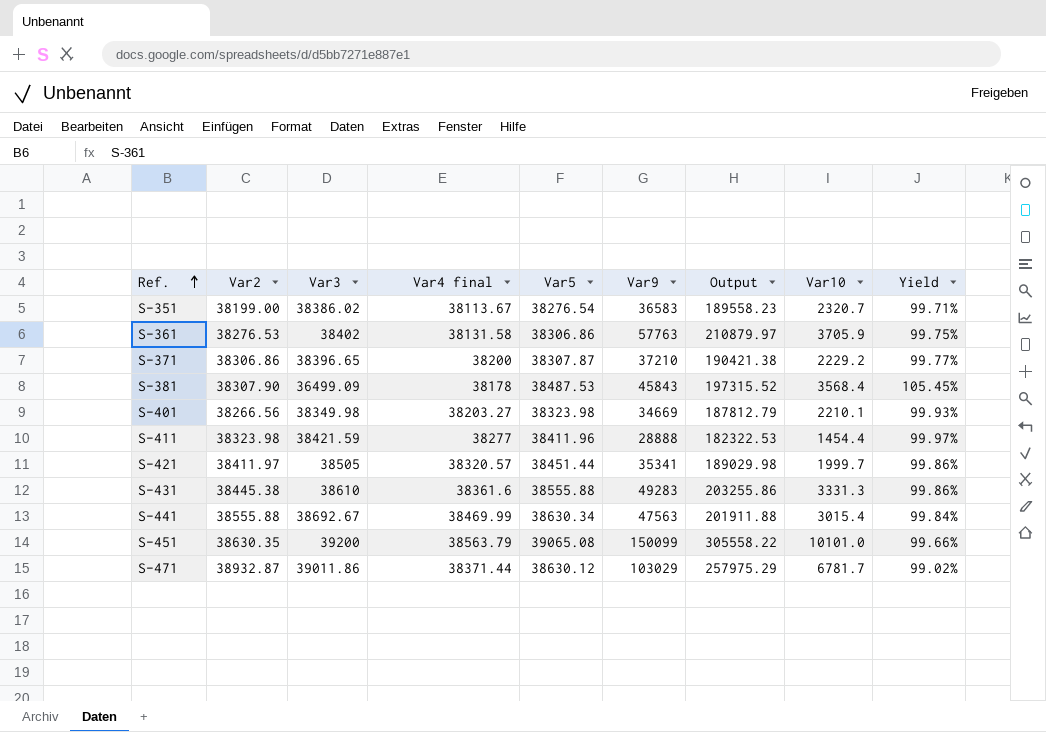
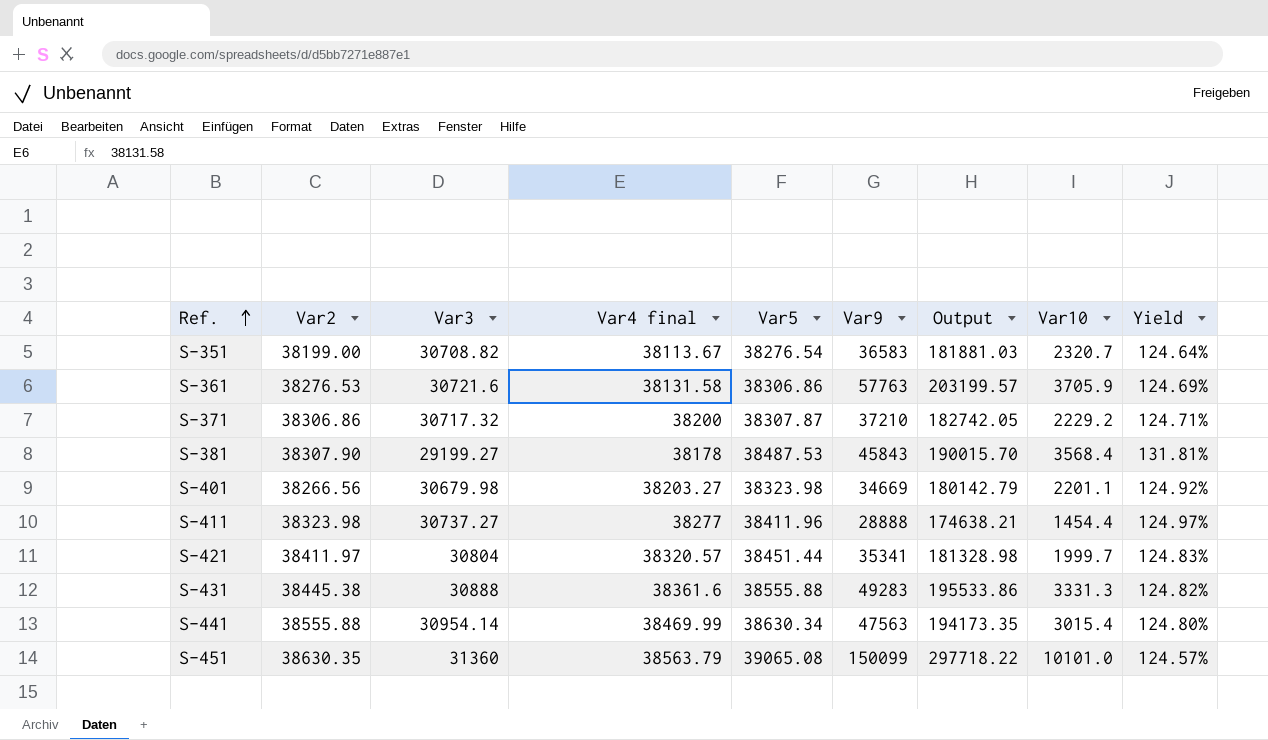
row S-471: 38932.87 | 39011.86 | 38371.44 | 38630.12 | 103029 | 257975.29 | 6781.7 | 99.02% -> none
S-351 | Var3: 38386.02 -> 30708.82
S-351 | Output: 189558.23 -> 181881.03
S-351 | Yield: 99.71% -> 124.64%
S-361 | Var3: 38402 -> 30721.6
S-361 | Output: 210879.97 -> 203199.57
S-361 | Yield: 99.75% -> 124.69%
S-371 | Var3: 38396.65 -> 30717.32
S-371 | Output: 190421.38 -> 182742.05
S-371 | Yield: 99.77% -> 124.71%
S-381 | Var3: 36499.09 -> 29199.27
S-381 | Output: 197315.52 -> 190015.70
S-381 | Yield: 105.45% -> 131.81%
S-401 | Var3: 38349.98 -> 30679.98
S-401 | Output: 187812.79 -> 180142.79
S-401 | Var10: 2210.1 -> 2201.1
S-401 | Yield: 99.93% -> 124.92%
S-411 | Var3: 38421.59 -> 30737.27
S-411 | Output: 182322.53 -> 174638.21
S-411 | Yield: 99.97% -> 124.97%
S-421 | Var3: 38505 -> 30804
S-421 | Output: 189029.98 -> 181328.98
S-421 | Yield: 99.86% -> 124.83%
S-431 | Var3: 38610 -> 30888
S-431 | Output: 203255.86 -> 195533.86
S-431 | Yield: 99.86% -> 124.82%
S-441 | Var3: 38692.67 -> 30954.14
S-441 | Output: 201911.88 -> 194173.35
S-441 | Yield: 99.84% -> 124.80%
S-451 | Var3: 39200 -> 31360
S-451 | Output: 305558.22 -> 297718.22
S-451 | Yield: 99.66% -> 124.57%

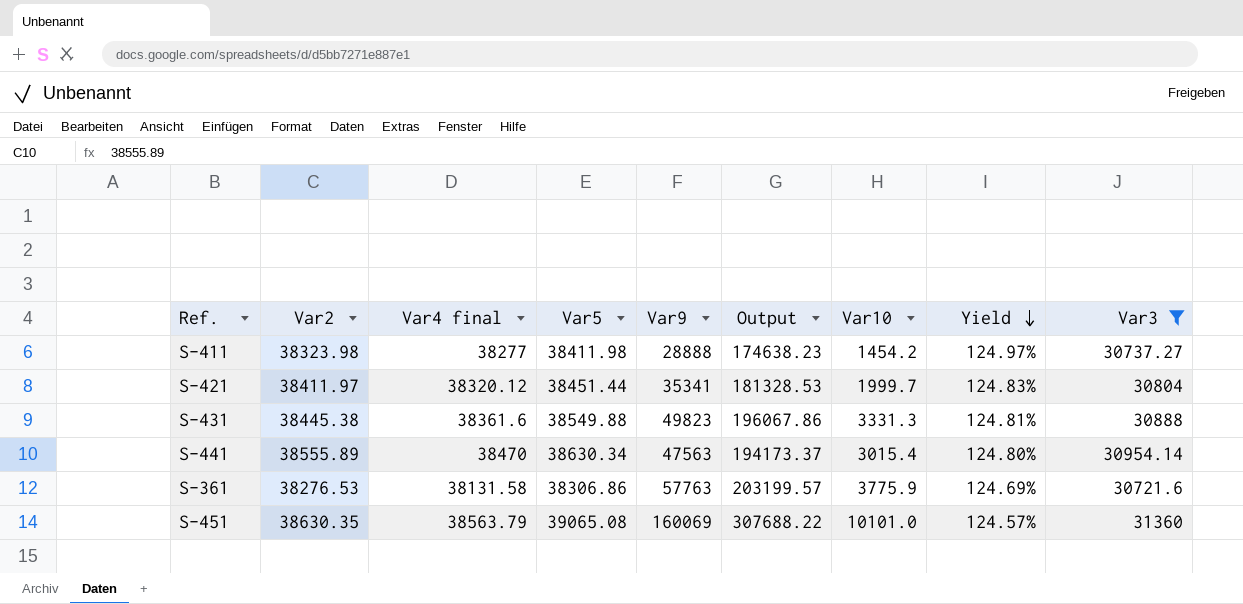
filter: none -> Var3 >= 30721.6
row order: Ref. ascending -> Yield descending
column Var3 | position: 3 -> 9
S-411 | Var5: 38411.96 -> 38411.98
S-411 | Output: 174638.21 -> 174638.23
S-411 | Var10: 1454.4 -> 1454.2
S-421 | Var4 final: 38320.57 -> 38320.12
S-421 | Output: 181328.98 -> 181328.53
S-431 | Var5: 38555.88 -> 38549.88
S-431 | Var9: 49283 -> 49823
S-431 | Output: 195533.86 -> 196067.86
S-431 | Yield: 124.82% -> 124.81%
S-441 | Var2: 38555.88 -> 38555.89
S-441 | Var4 final: 38469.99 -> 38470
S-441 | Output: 194173.35 -> 194173.37
S-361 | Var10: 3705.9 -> 3775.9
S-451 | Var9: 150099 -> 160069
S-451 | Output: 297718.22 -> 307688.22

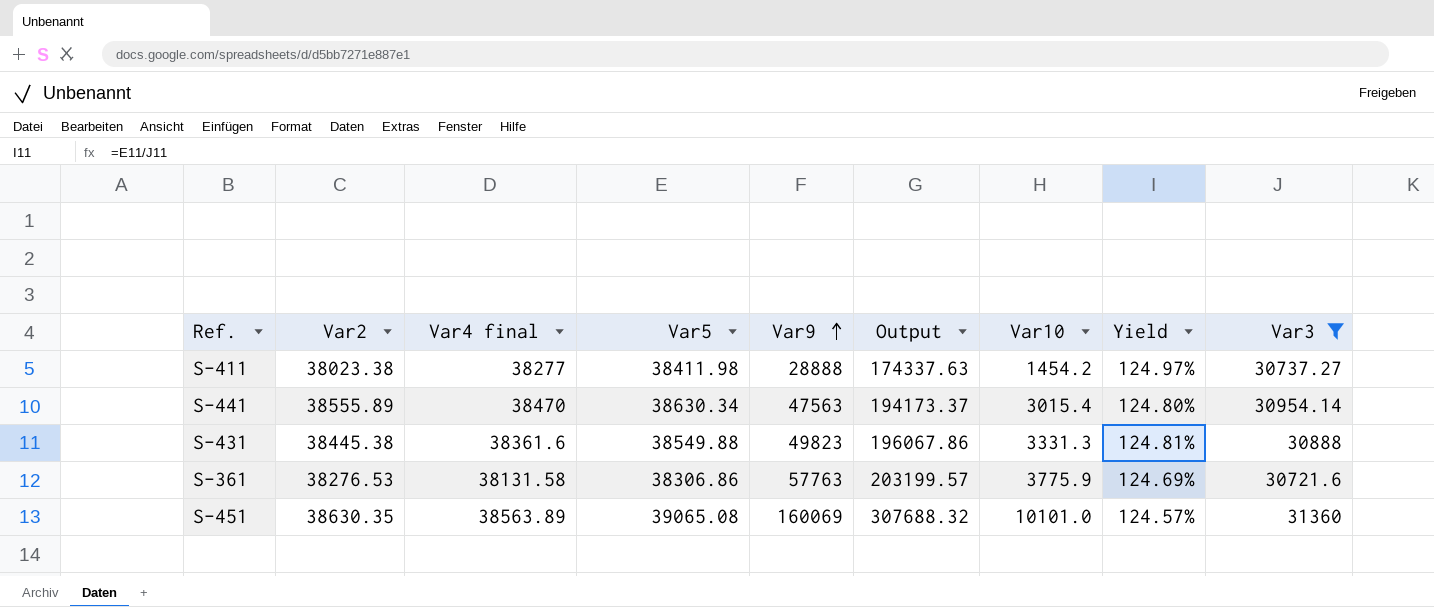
row order: Yield descending -> Var9 ascending
row S-421: 38411.97 | 38320.12 | 38451.44 | 35341 | 181328.53 | 1999.7 | 124.83% | 30804 -> none
S-411 | Var2: 38323.98 -> 38023.38
S-411 | Output: 174638.23 -> 174337.63
S-451 | Var4 final: 38563.79 -> 38563.89
S-451 | Output: 307688.22 -> 307688.32

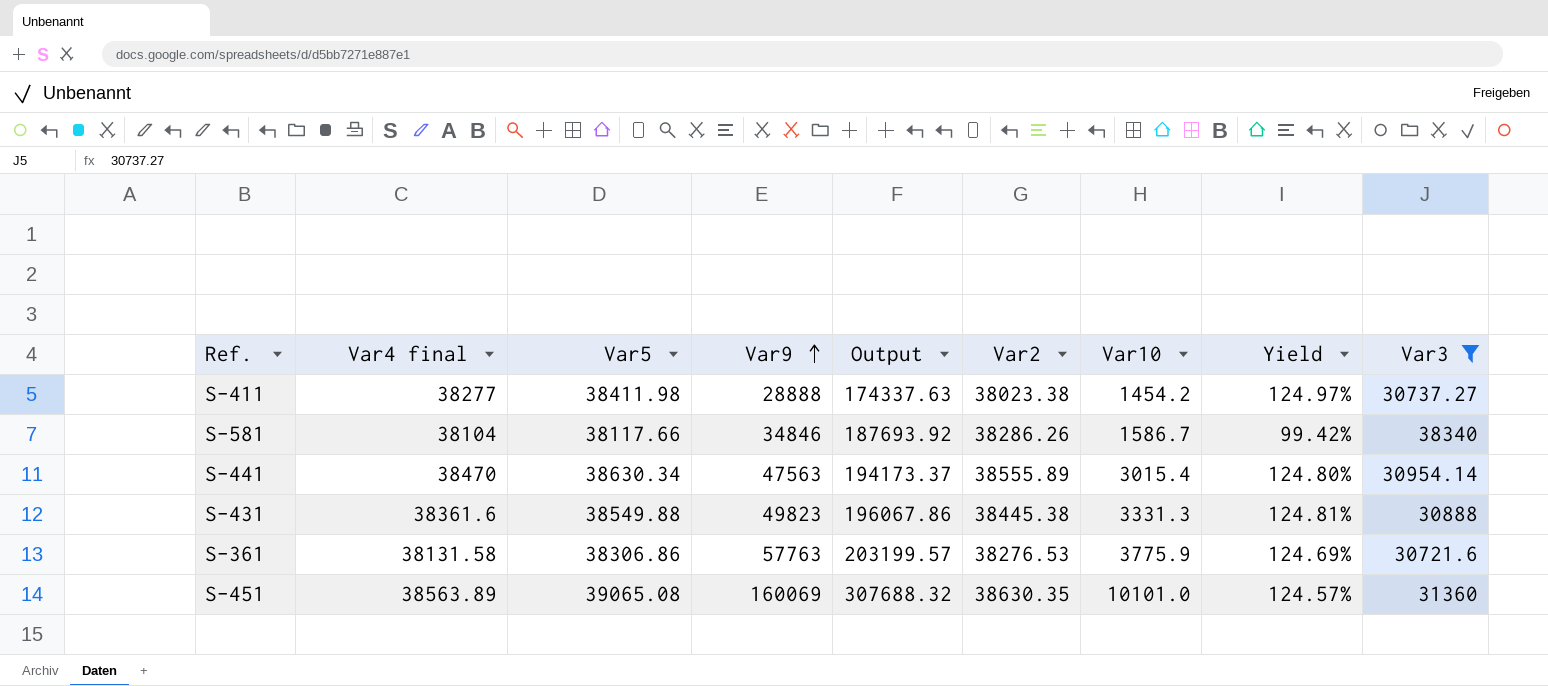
column Var2 | position: 2 -> 6
row S-581: none -> 38104 | 38117.66 | 34846 | 187693.92 | 38286.26 | 1586.7 | 99.42% | 38340

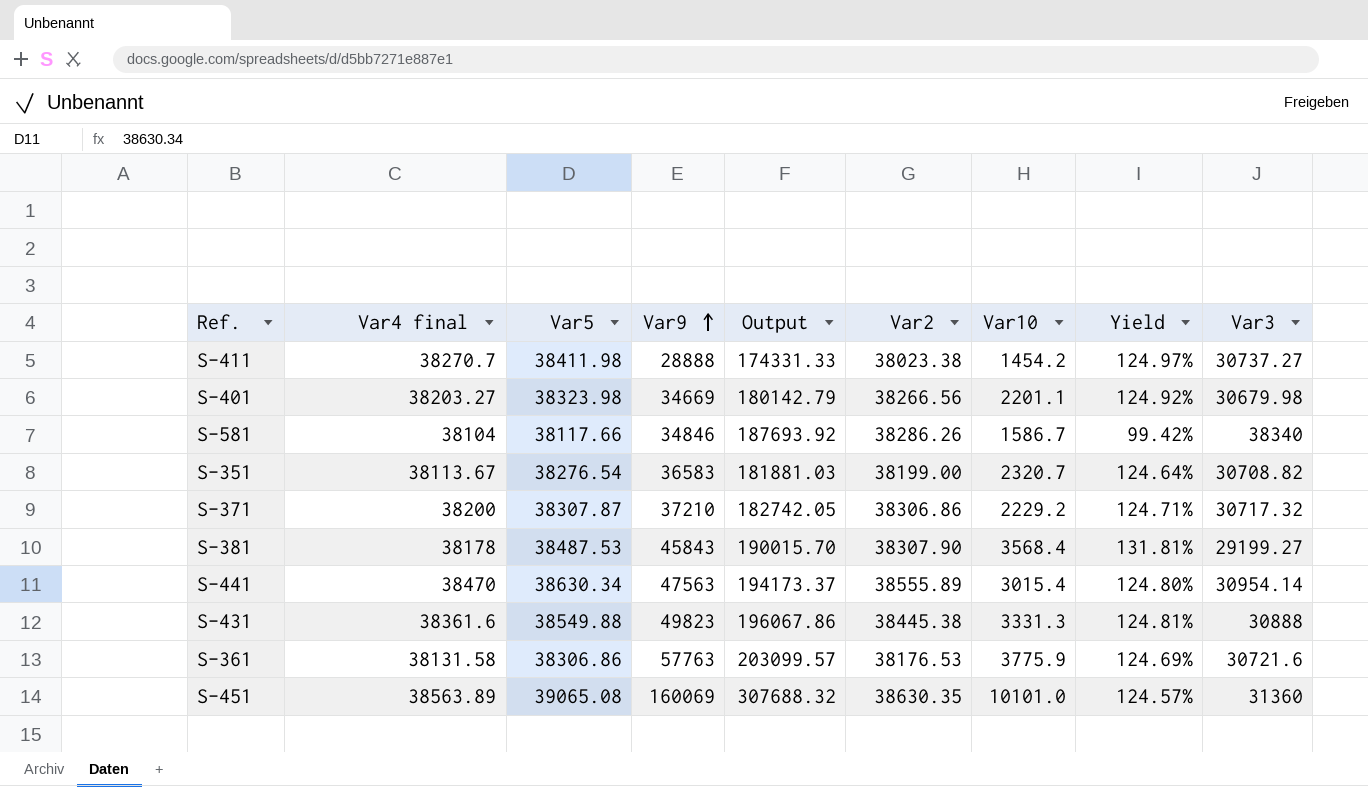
filter: Var3 >= 30721.6 -> none
S-411 | Var4 final: 38277 -> 38270.7
S-411 | Output: 174337.63 -> 174331.33
S-361 | Output: 203199.57 -> 203099.57
S-361 | Var2: 38276.53 -> 38176.53

